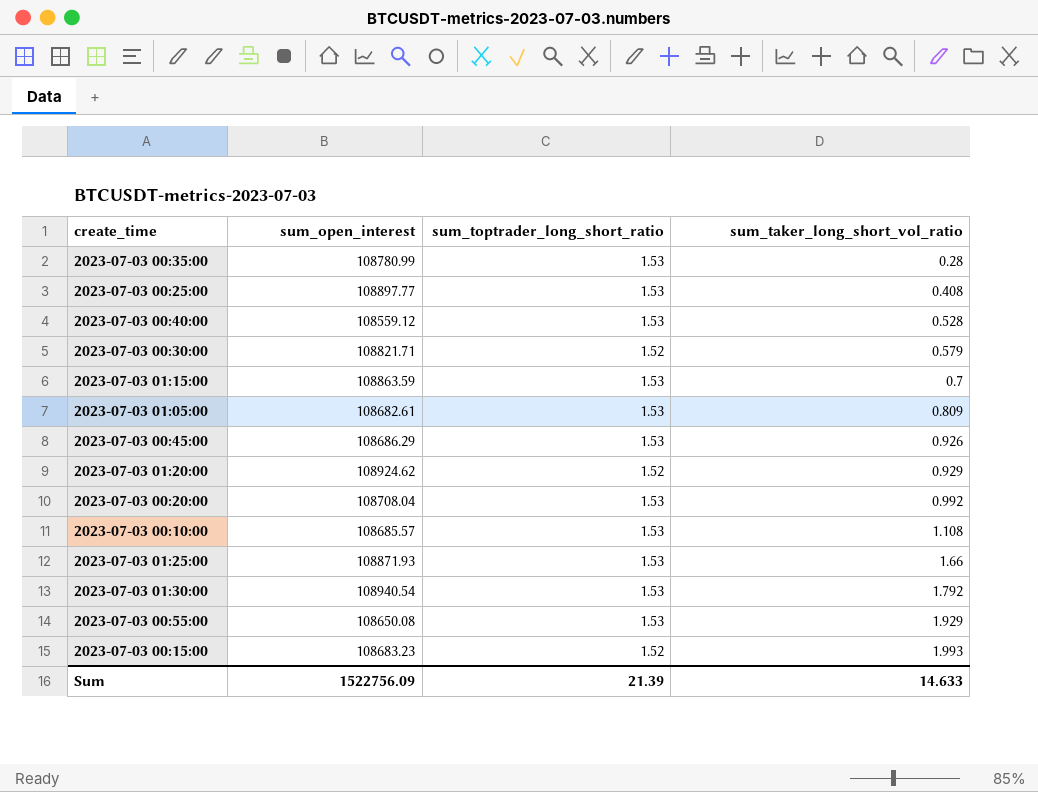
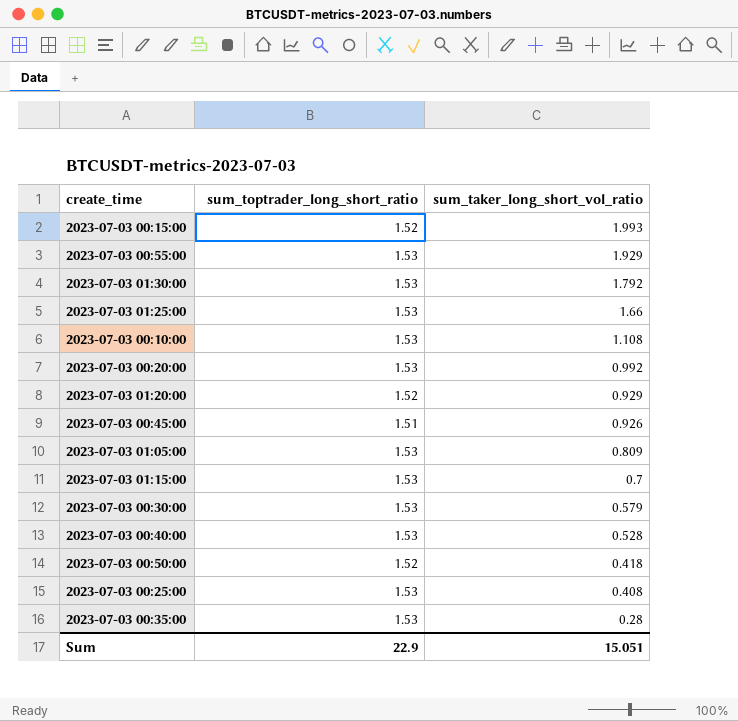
row order: sum_taker_long_short_vol_ratio ascending -> sum_taker_long_short_vol_ratio descending
column sum_open_interest | position: 2 -> none
2023-07-03 00:45:00 | sum_toptrader_long_short_ratio: 1.53 -> 1.51
2023-07-03 00:30:00 | sum_toptrader_long_short_ratio: 1.52 -> 1.53
row 2023-07-03 00:50:00: none -> 1.52 | 0.418
Sum | sum_toptrader_long_short_ratio: 21.39 -> 22.9
Sum | sum_taker_long_short_vol_ratio: 14.633 -> 15.051

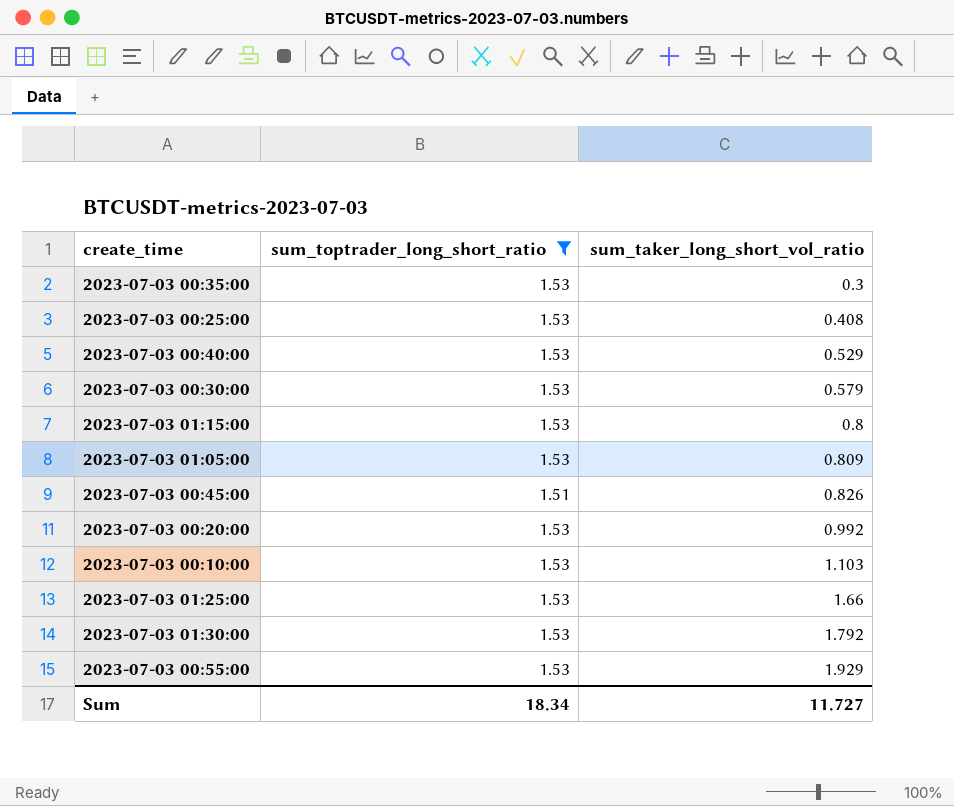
filter: none -> sum_toptrader_long_short_ratio != 1.52
row order: sum_taker_long_short_vol_ratio descending -> sum_taker_long_short_vol_ratio ascending
2023-07-03 00:35:00 | sum_taker_long_short_vol_ratio: 0.28 -> 0.3
2023-07-03 00:40:00 | sum_taker_long_short_vol_ratio: 0.528 -> 0.529
2023-07-03 01:15:00 | sum_taker_long_short_vol_ratio: 0.7 -> 0.8
2023-07-03 00:45:00 | sum_taker_long_short_vol_ratio: 0.926 -> 0.826
2023-07-03 00:10:00 | sum_taker_long_short_vol_ratio: 1.108 -> 1.103
Sum | sum_toptrader_long_short_ratio: 22.9 -> 18.34
Sum | sum_taker_long_short_vol_ratio: 15.051 -> 11.727

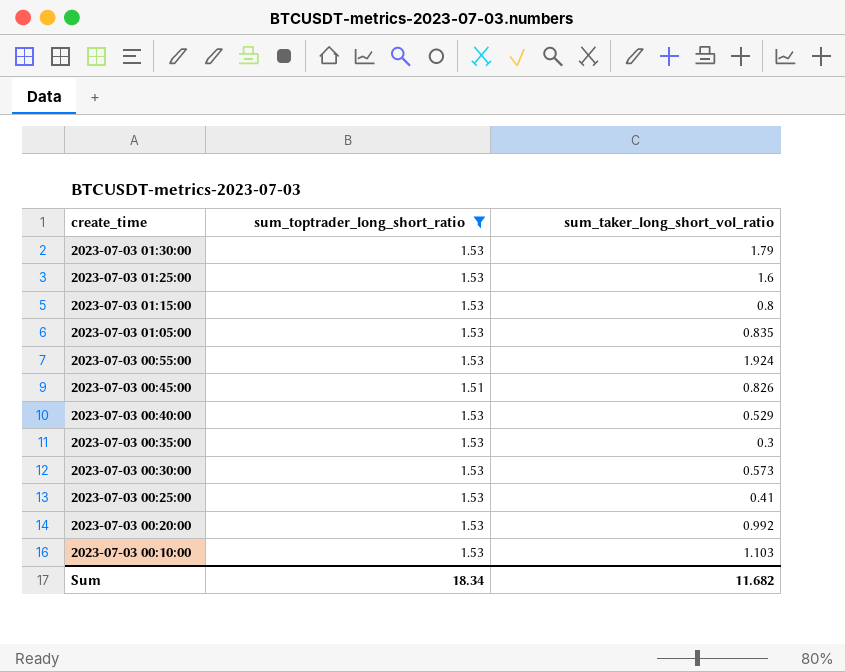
row order: sum_taker_long_short_vol_ratio ascending -> create_time descending
2023-07-03 01:30:00 | sum_taker_long_short_vol_ratio: 1.792 -> 1.79
2023-07-03 01:25:00 | sum_taker_long_short_vol_ratio: 1.66 -> 1.6
2023-07-03 01:05:00 | sum_taker_long_short_vol_ratio: 0.809 -> 0.835
2023-07-03 00:55:00 | sum_taker_long_short_vol_ratio: 1.929 -> 1.924
2023-07-03 00:30:00 | sum_taker_long_short_vol_ratio: 0.579 -> 0.573
2023-07-03 00:25:00 | sum_taker_long_short_vol_ratio: 0.408 -> 0.41
Sum | sum_taker_long_short_vol_ratio: 11.727 -> 11.682

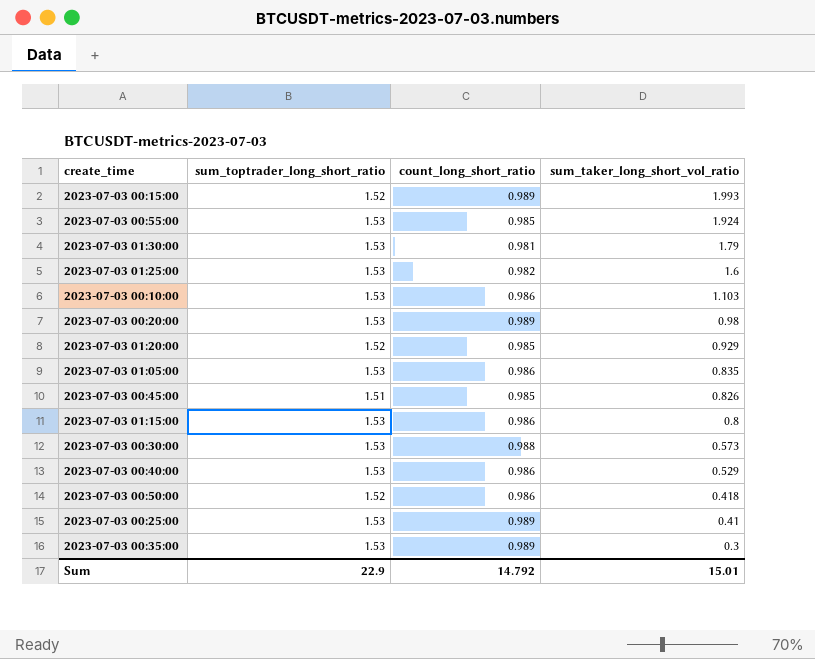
filter: sum_toptrader_long_short_ratio != 1.52 -> none
row order: create_time descending -> sum_taker_long_short_vol_ratio descending
column count_long_short_ratio | position: none -> 3
2023-07-03 00:20:00 | sum_taker_long_short_vol_ratio: 0.992 -> 0.98
Sum | sum_toptrader_long_short_ratio: 18.34 -> 22.9
Sum | sum_taker_long_short_vol_ratio: 11.682 -> 15.01

